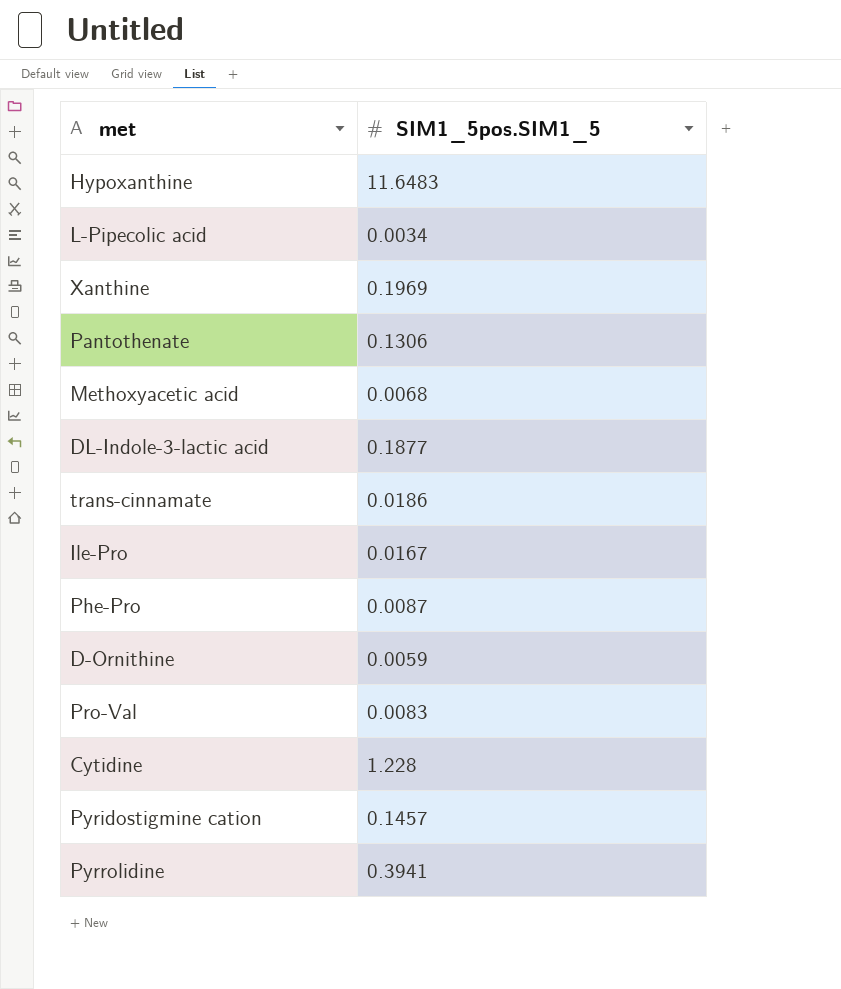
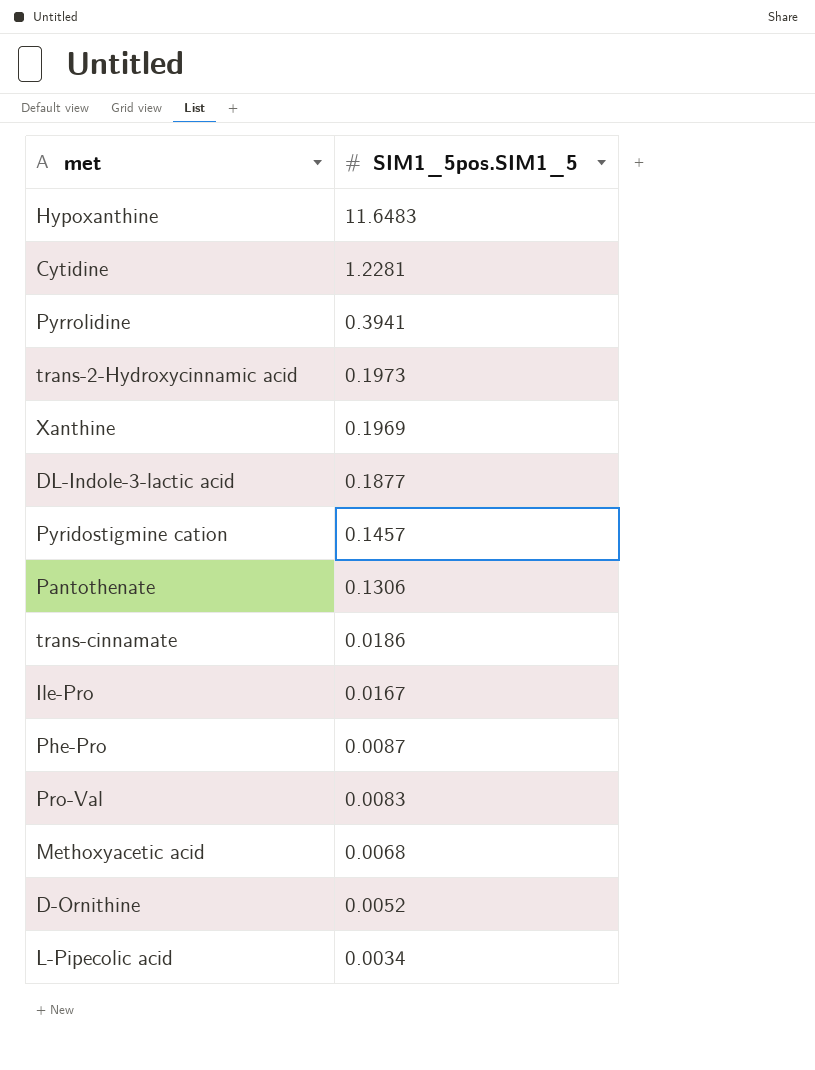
row order: none -> SIM1_5pos.SIM1_5 descending
Cytidine | SIM1_5pos.SIM1_5: 1.228 -> 1.2281
row trans-2-Hydroxycinnamic acid: none -> 0.1973
D-Ornithine | SIM1_5pos.SIM1_5: 0.0059 -> 0.0052

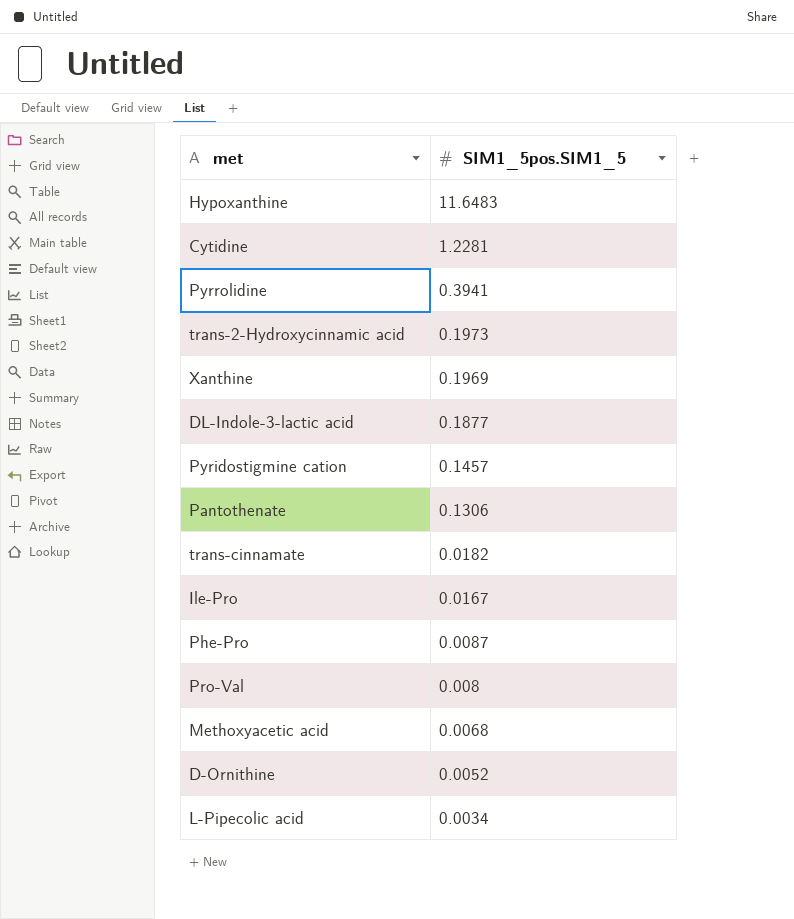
trans-cinnamate | SIM1_5pos.SIM1_5: 0.0186 -> 0.0182
Pro-Val | SIM1_5pos.SIM1_5: 0.0083 -> 0.008

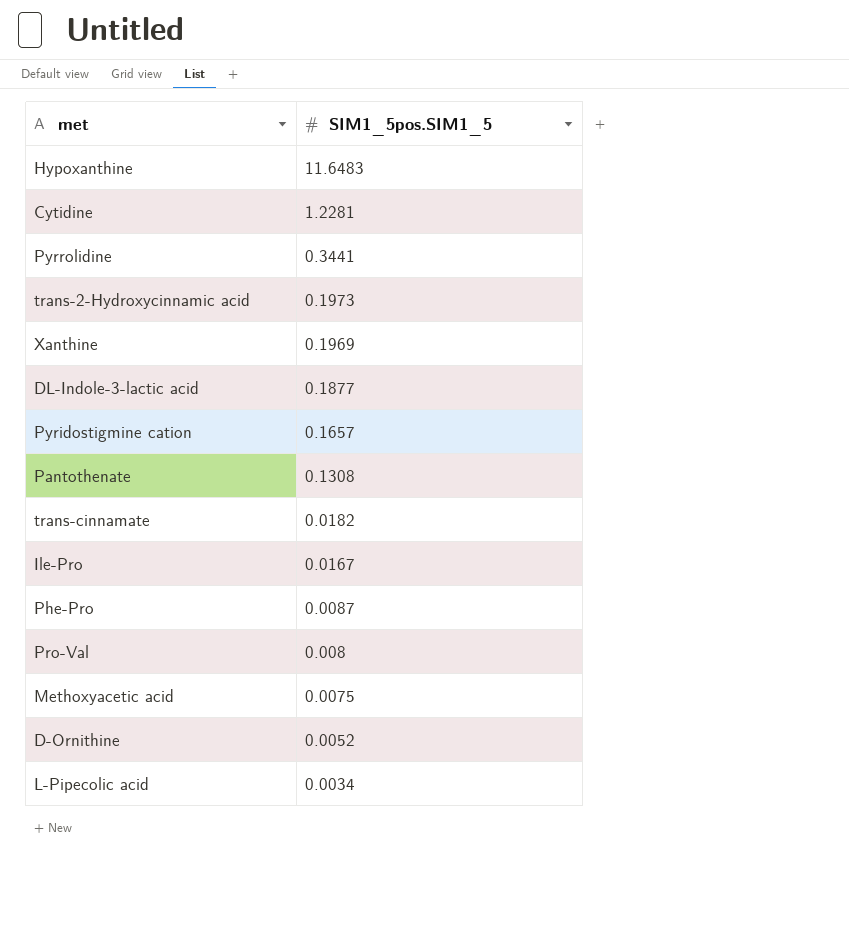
Pyrrolidine | SIM1_5pos.SIM1_5: 0.3941 -> 0.3441
Pyridostigmine cation | SIM1_5pos.SIM1_5: 0.1457 -> 0.1657
Pantothenate | SIM1_5pos.SIM1_5: 0.1306 -> 0.1308
Methoxyacetic acid | SIM1_5pos.SIM1_5: 0.0068 -> 0.0075

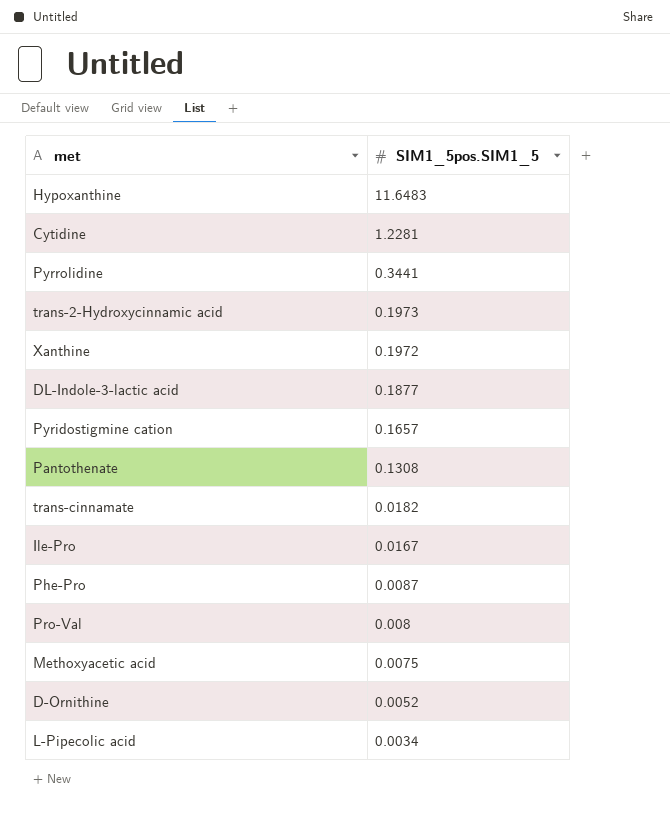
Xanthine | SIM1_5pos.SIM1_5: 0.1969 -> 0.1972

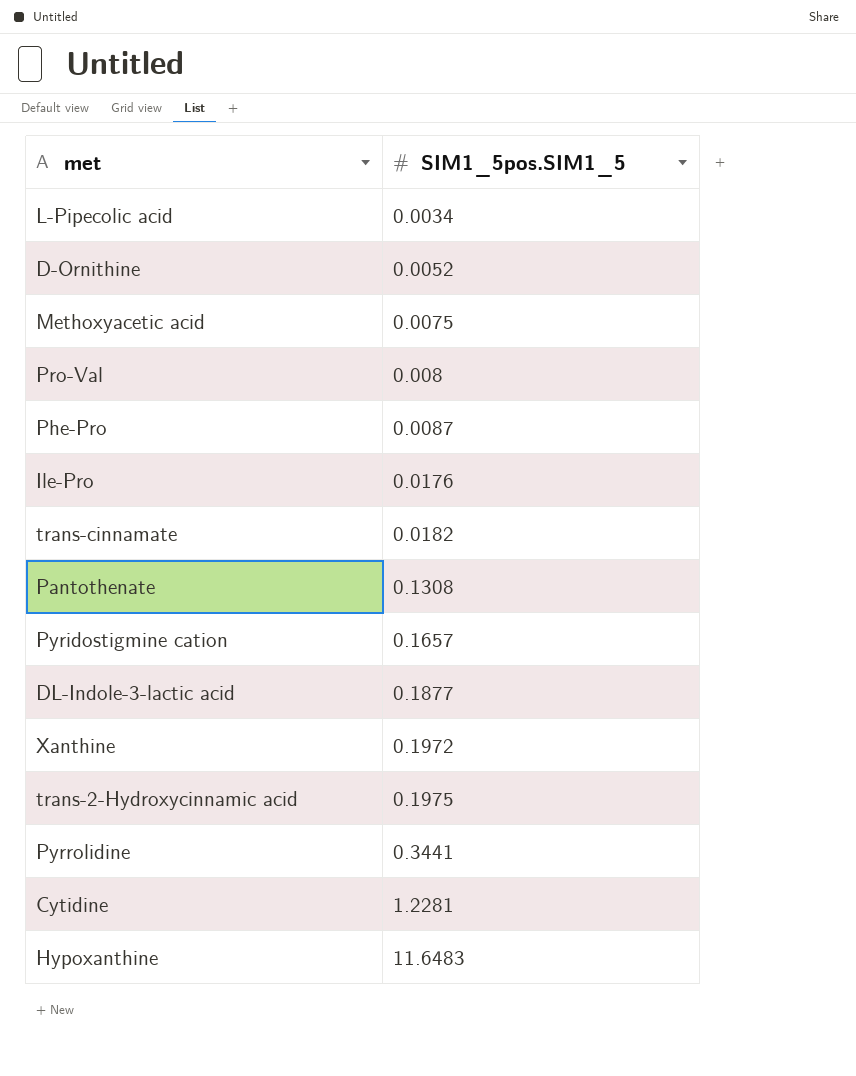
row order: SIM1_5pos.SIM1_5 descending -> SIM1_5pos.SIM1_5 ascending
Ile-Pro | SIM1_5pos.SIM1_5: 0.0167 -> 0.0176
trans-2-Hydroxycinnamic acid | SIM1_5pos.SIM1_5: 0.1973 -> 0.1975

